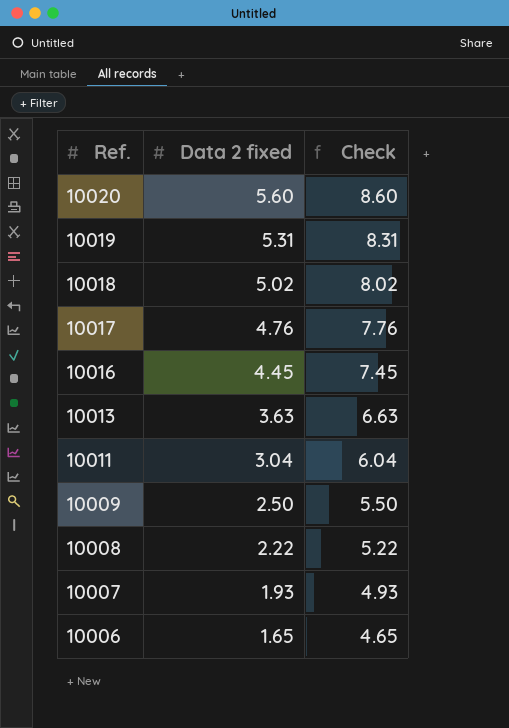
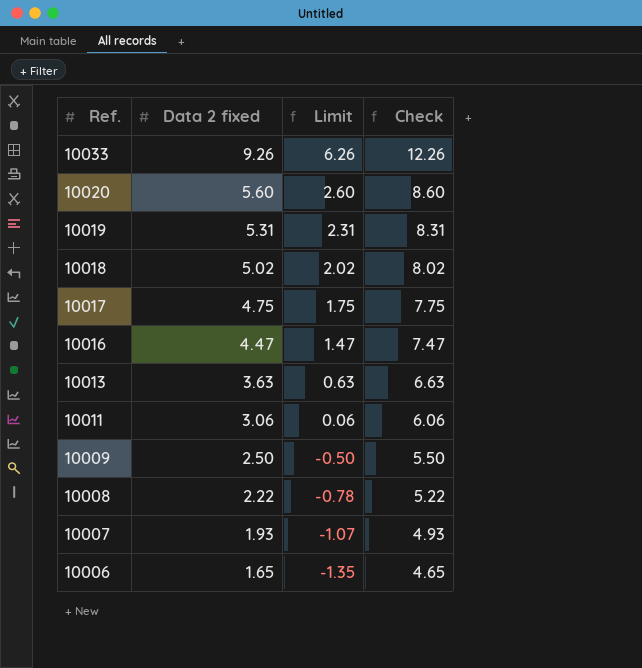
column Limit | formula: none -> [Data 2 fixed] - 3
row 10033: none -> 9.26 | 6.26 | 12.26
10017 | Data 2 fixed: 4.76 -> 4.75
10017 | Check: 7.76 -> 7.75
10016 | Data 2 fixed: 4.45 -> 4.47
10016 | Check: 7.45 -> 7.47
10011 | Data 2 fixed: 3.04 -> 3.06
10011 | Check: 6.04 -> 6.06

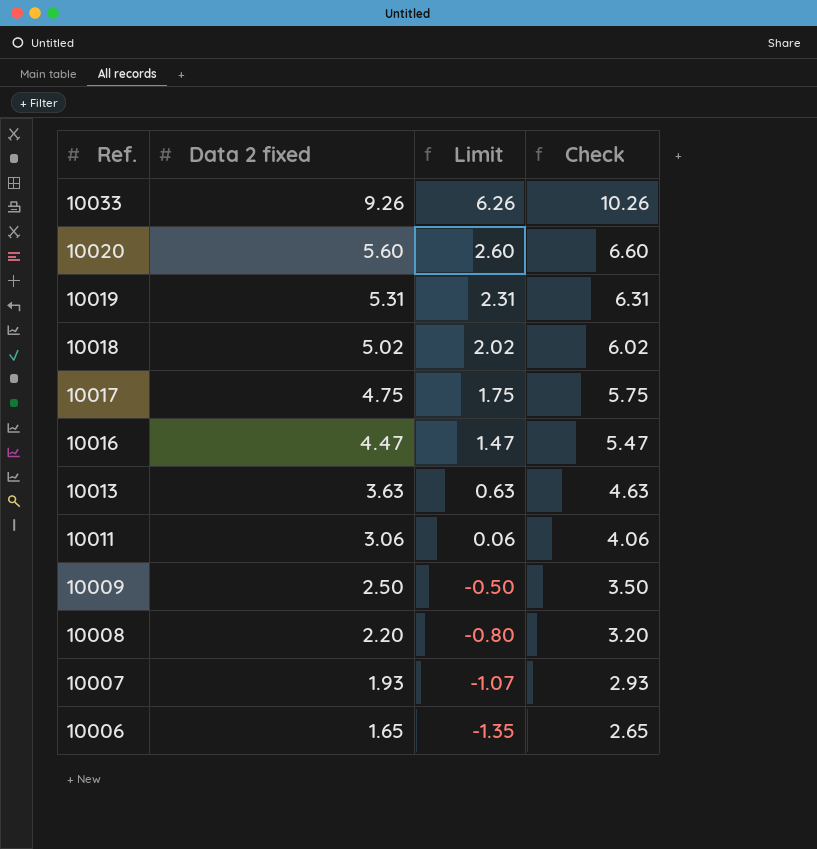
column Check | formula: [Data 2 fixed] + 3 -> [Data 2 fixed] + 1
10008 | Data 2 fixed: 2.22 -> 2.20
10008 | Limit: -0.78 -> -0.80

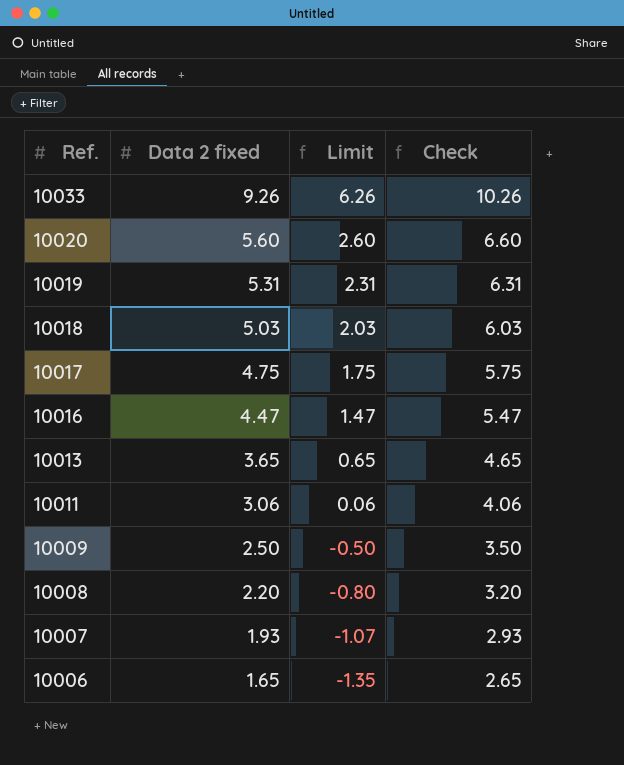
10018 | Data 2 fixed: 5.02 -> 5.03
10018 | Limit: 2.02 -> 2.03
10018 | Check: 6.02 -> 6.03
10013 | Data 2 fixed: 3.63 -> 3.65
10013 | Limit: 0.63 -> 0.65
10013 | Check: 4.63 -> 4.65

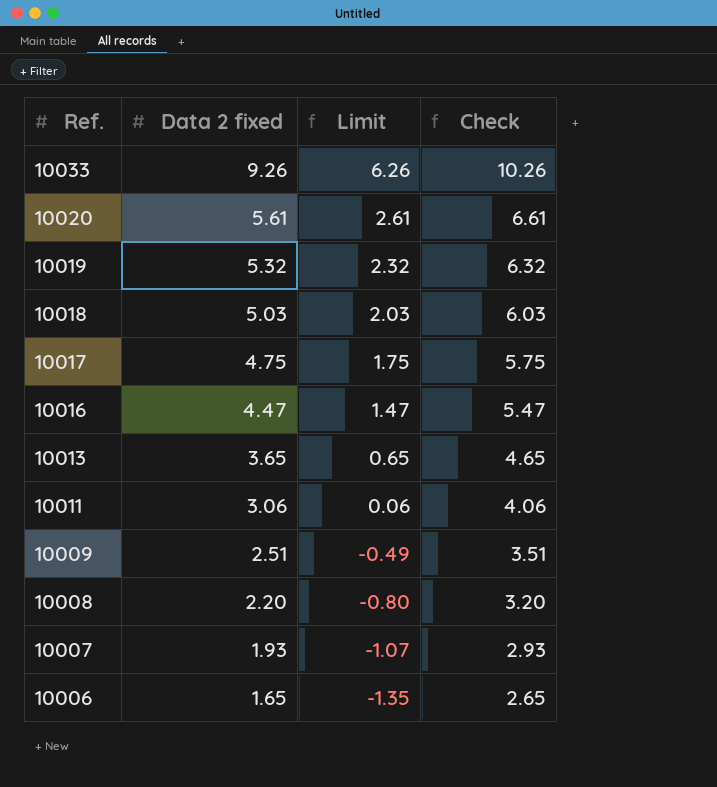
10020 | Data 2 fixed: 5.60 -> 5.61
10020 | Limit: 2.60 -> 2.61
10020 | Check: 6.60 -> 6.61
10019 | Data 2 fixed: 5.31 -> 5.32
10019 | Limit: 2.31 -> 2.32
10019 | Check: 6.31 -> 6.32
10009 | Data 2 fixed: 2.50 -> 2.51
10009 | Limit: -0.50 -> -0.49
10009 | Check: 3.50 -> 3.51

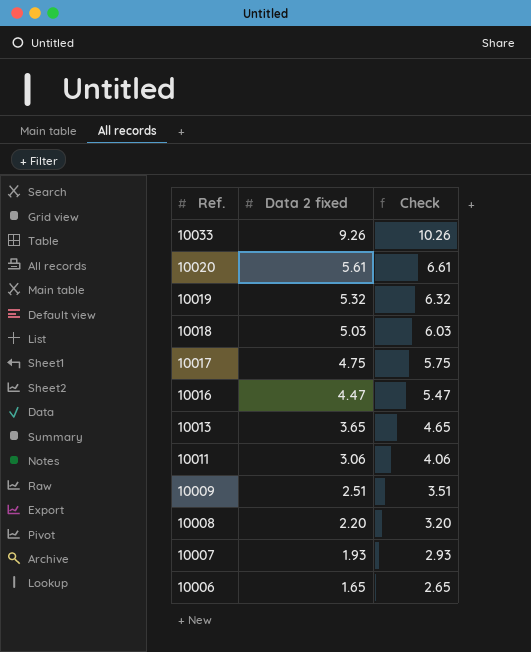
column Limit | formula: [Data 2 fixed] - 3 -> none

